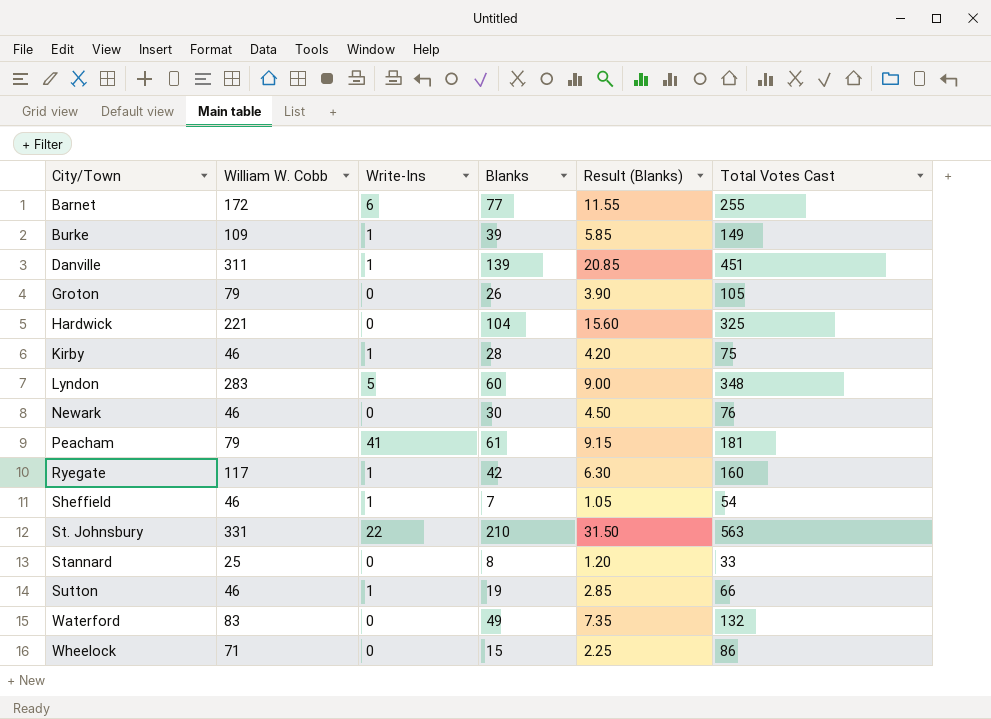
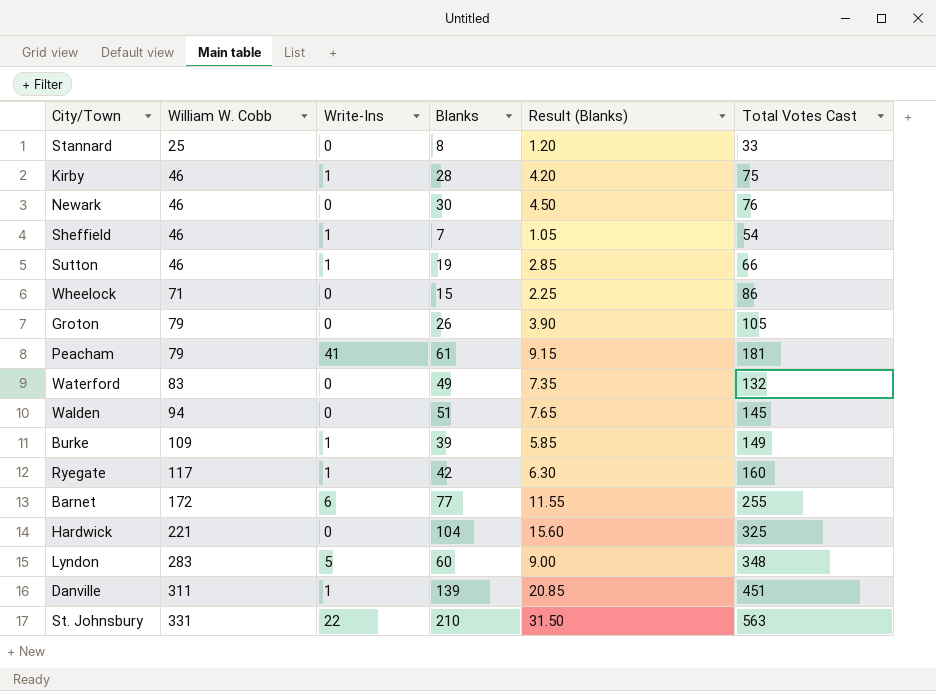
row order: City/Town ascending -> William W. Cobb ascending
row Walden: none -> 94 | 0 | 51 | 7.65 | 145

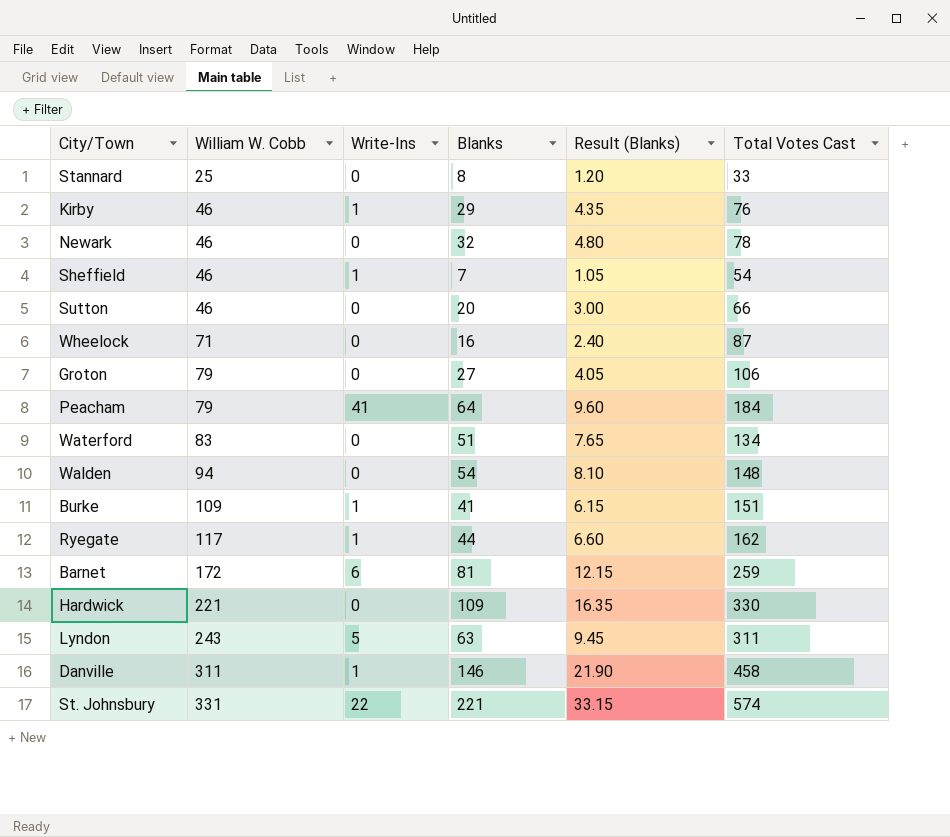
Kirby | Blanks: 28 -> 29
Kirby | Result (Blanks): 4.20 -> 4.35
Kirby | Total Votes Cast: 75 -> 76
Newark | Blanks: 30 -> 32
Newark | Result (Blanks): 4.50 -> 4.80
Newark | Total Votes Cast: 76 -> 78
Sutton | Write-Ins: 1 -> 0
Sutton | Blanks: 19 -> 20
Sutton | Result (Blanks): 2.85 -> 3.00
Wheelock | Blanks: 15 -> 16
Wheelock | Result (Blanks): 2.25 -> 2.40
Wheelock | Total Votes Cast: 86 -> 87
Groton | Blanks: 26 -> 27
Groton | Result (Blanks): 3.90 -> 4.05
Groton | Total Votes Cast: 105 -> 106
Peacham | Blanks: 61 -> 64
Peacham | Result (Blanks): 9.15 -> 9.60
Peacham | Total Votes Cast: 181 -> 184
Waterford | Blanks: 49 -> 51
Waterford | Result (Blanks): 7.35 -> 7.65
Waterford | Total Votes Cast: 132 -> 134
Walden | Blanks: 51 -> 54
Walden | Result (Blanks): 7.65 -> 8.10
Walden | Total Votes Cast: 145 -> 148
Burke | Blanks: 39 -> 41
Burke | Result (Blanks): 5.85 -> 6.15
Burke | Total Votes Cast: 149 -> 151
Ryegate | Blanks: 42 -> 44
Ryegate | Result (Blanks): 6.30 -> 6.60
Ryegate | Total Votes Cast: 160 -> 162
Barnet | Blanks: 77 -> 81
Barnet | Result (Blanks): 11.55 -> 12.15
Barnet | Total Votes Cast: 255 -> 259
Hardwick | Blanks: 104 -> 109
Hardwick | Result (Blanks): 15.60 -> 16.35
Hardwick | Total Votes Cast: 325 -> 330
Lyndon | William W. Cobb: 283 -> 243
Lyndon | Blanks: 60 -> 63
Lyndon | Result (Blanks): 9.00 -> 9.45
Lyndon | Total Votes Cast: 348 -> 311
Danville | Blanks: 139 -> 146
Danville | Result (Blanks): 20.85 -> 21.90
Danville | Total Votes Cast: 451 -> 458
St. Johnsbury | Blanks: 210 -> 221
St. Johnsbury | Result (Blanks): 31.50 -> 33.15
St. Johnsbury | Total Votes Cast: 563 -> 574

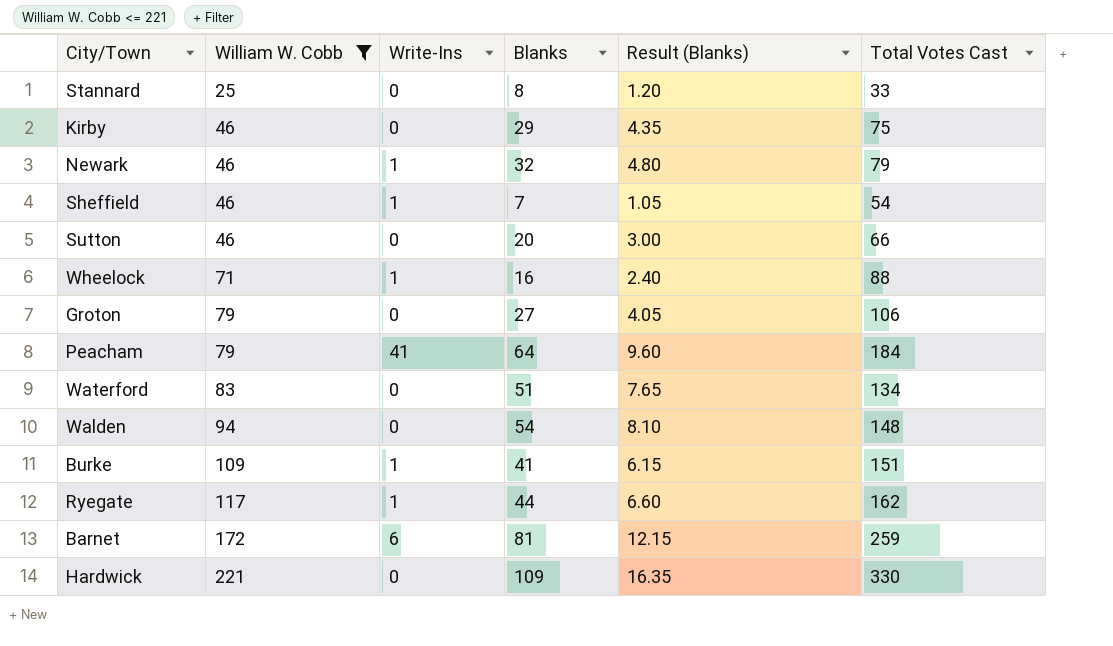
filter: none -> William W. Cobb <= 221
Kirby | Write-Ins: 1 -> 0
Kirby | Total Votes Cast: 76 -> 75
Newark | Write-Ins: 0 -> 1
Newark | Total Votes Cast: 78 -> 79
Wheelock | Write-Ins: 0 -> 1
Wheelock | Total Votes Cast: 87 -> 88

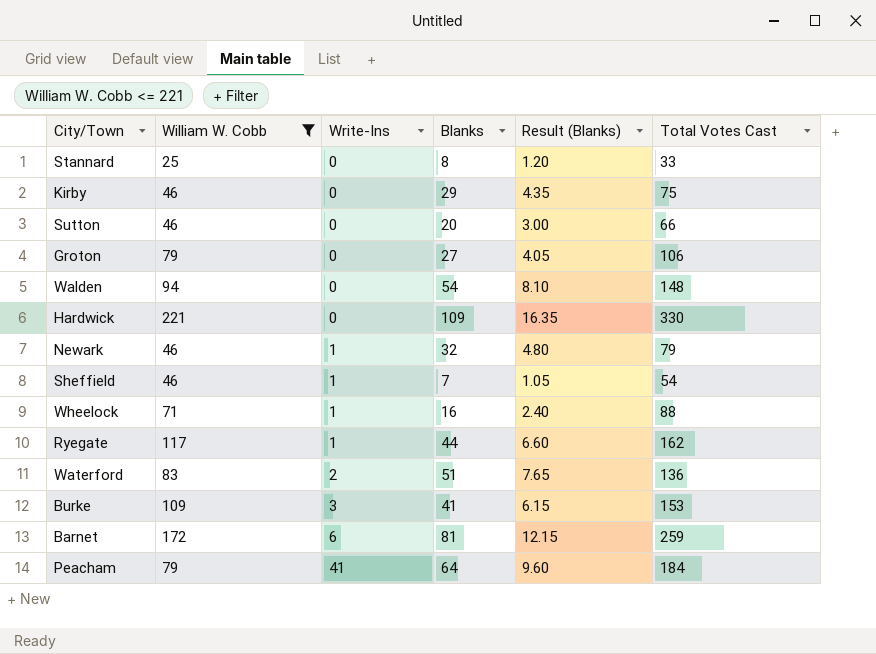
row order: William W. Cobb ascending -> Write-Ins ascending
Waterford | Write-Ins: 0 -> 2
Waterford | Total Votes Cast: 134 -> 136
Burke | Write-Ins: 1 -> 3
Burke | Total Votes Cast: 151 -> 153

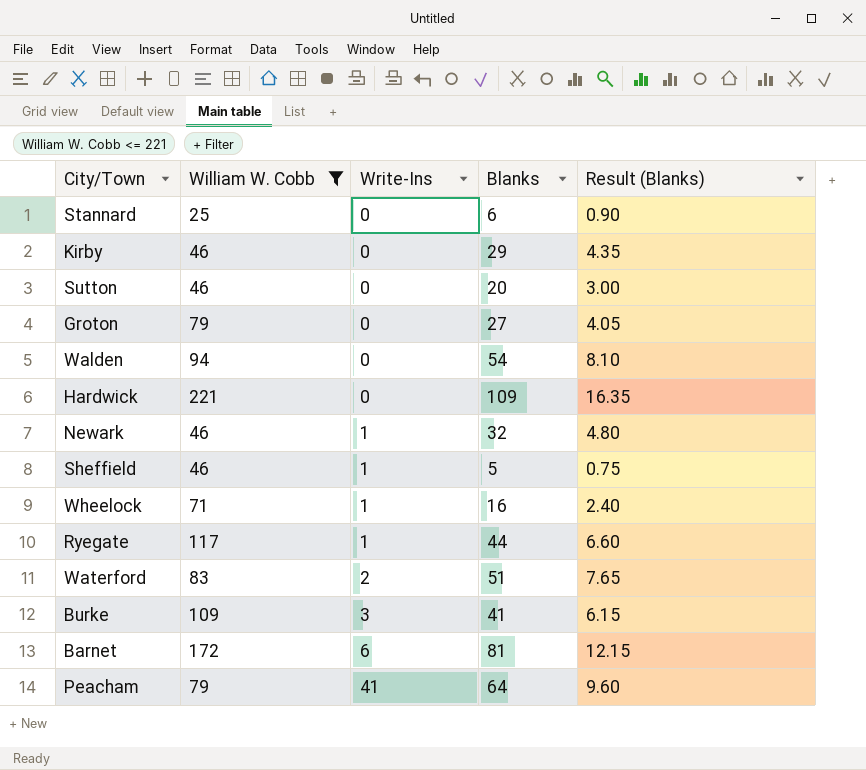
column Total Votes Cast | formula: [William W. Cobb] + [Write-Ins] + [Blanks] -> none
Stannard | Blanks: 8 -> 6
Stannard | Result (Blanks): 1.20 -> 0.90
Sheffield | Blanks: 7 -> 5
Sheffield | Result (Blanks): 1.05 -> 0.75

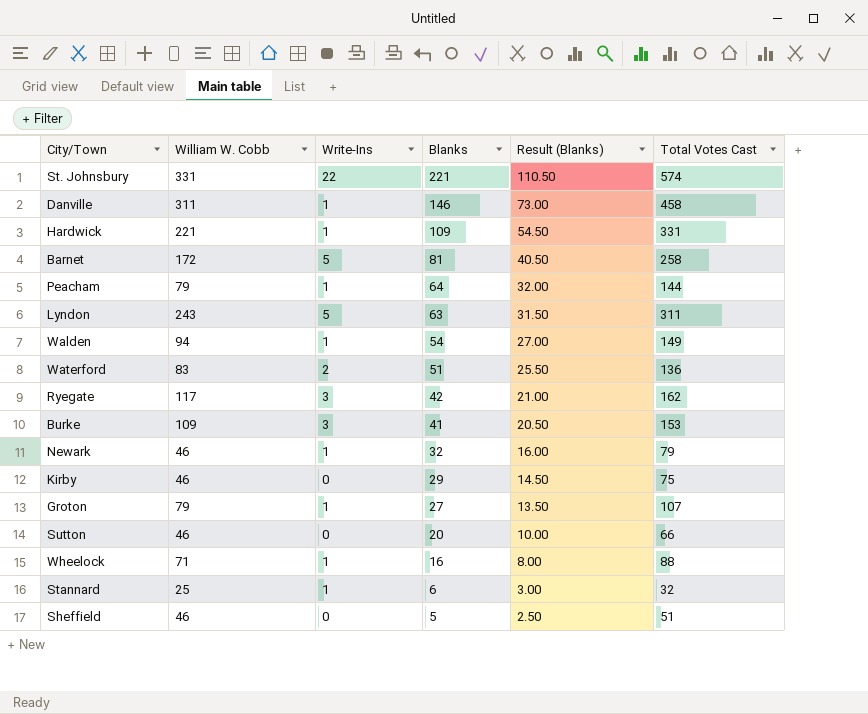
filter: William W. Cobb <= 221 -> none
row order: Write-Ins ascending -> Blanks descending
column Result (Blanks) | formula: [Blanks] * 0.15 -> [Blanks] * 0.5
column Total Votes Cast | formula: none -> [William W. Cobb] + [Write-Ins] + [Blanks]
Hardwick | Write-Ins: 0 -> 1
Barnet | Write-Ins: 6 -> 5
Peacham | Write-Ins: 41 -> 1
Walden | Write-Ins: 0 -> 1
Ryegate | Write-Ins: 1 -> 3
Ryegate | Blanks: 44 -> 42
Groton | Write-Ins: 0 -> 1
Stannard | Write-Ins: 0 -> 1
Sheffield | Write-Ins: 1 -> 0

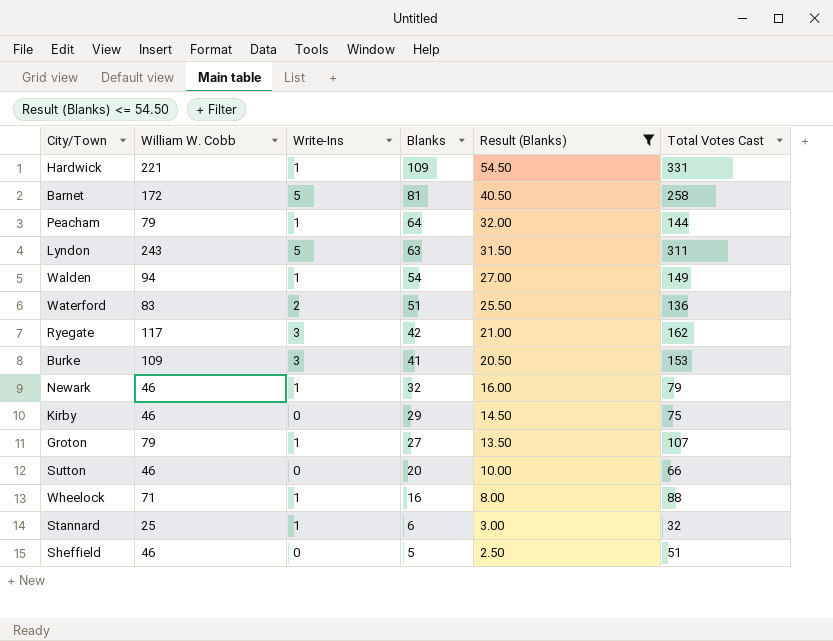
filter: none -> Result (Blanks) <= 54.50

